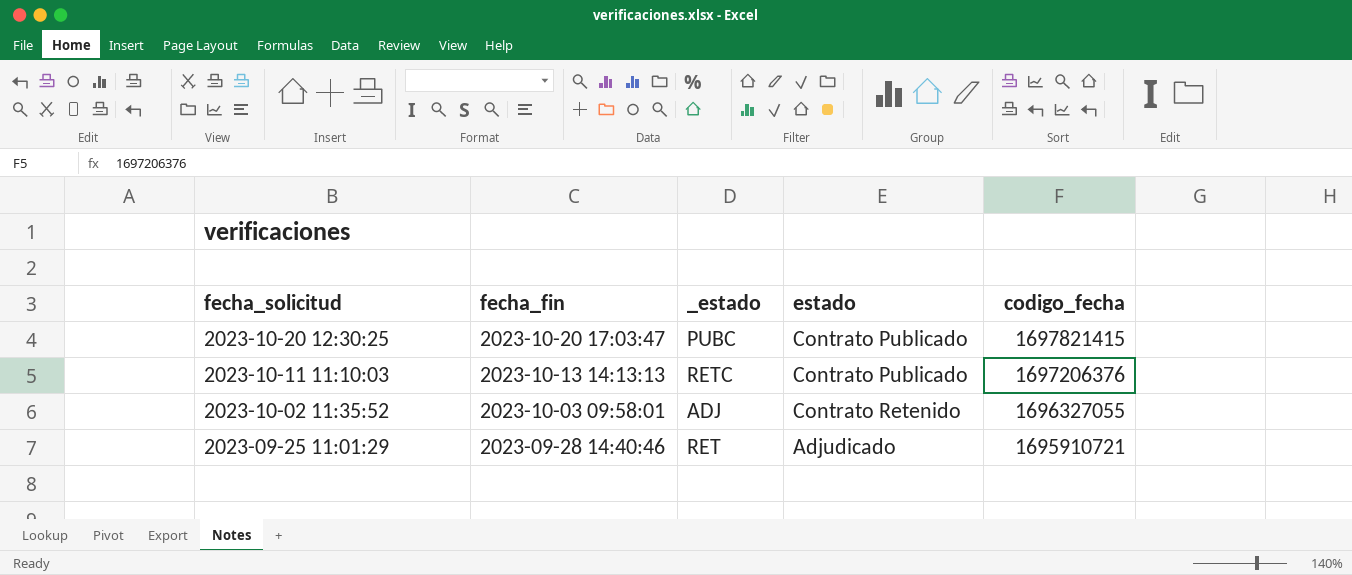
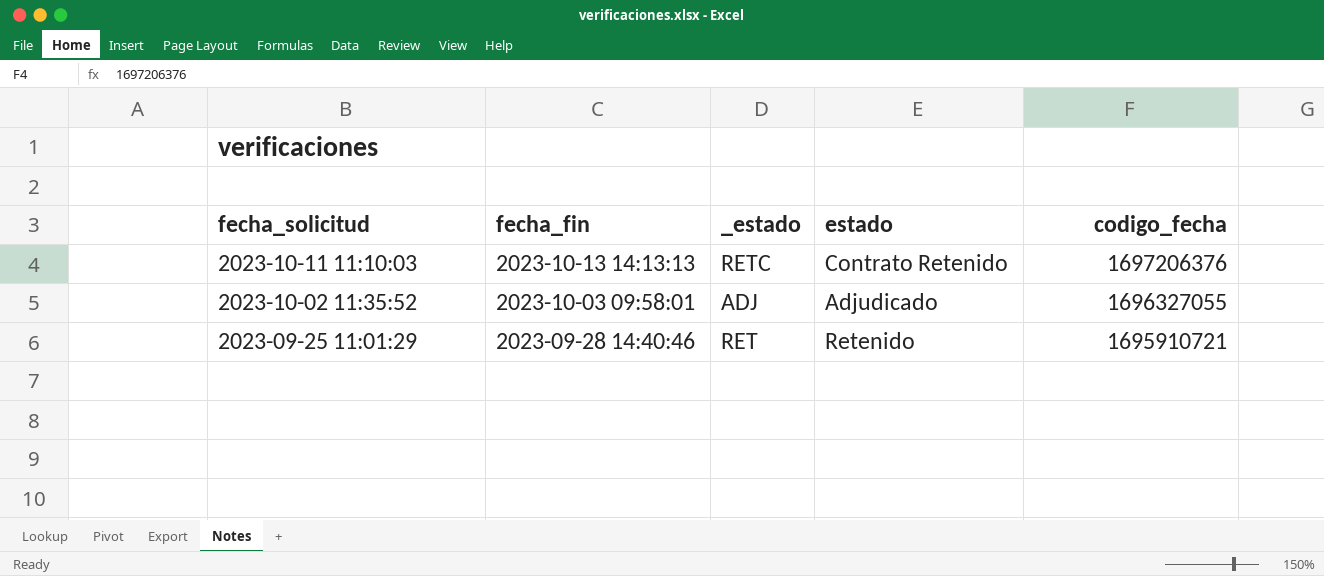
row 2023-10-20 12:30:25: 2023-10-20 17:03:47 | PUBC | Contrato Publicado | 1697821415 -> none
2023-10-11 11:10:03 | estado: Contrato Publicado -> Contrato Retenido
2023-10-02 11:35:52 | estado: Contrato Retenido -> Adjudicado
2023-09-25 11:01:29 | estado: Adjudicado -> Retenido

